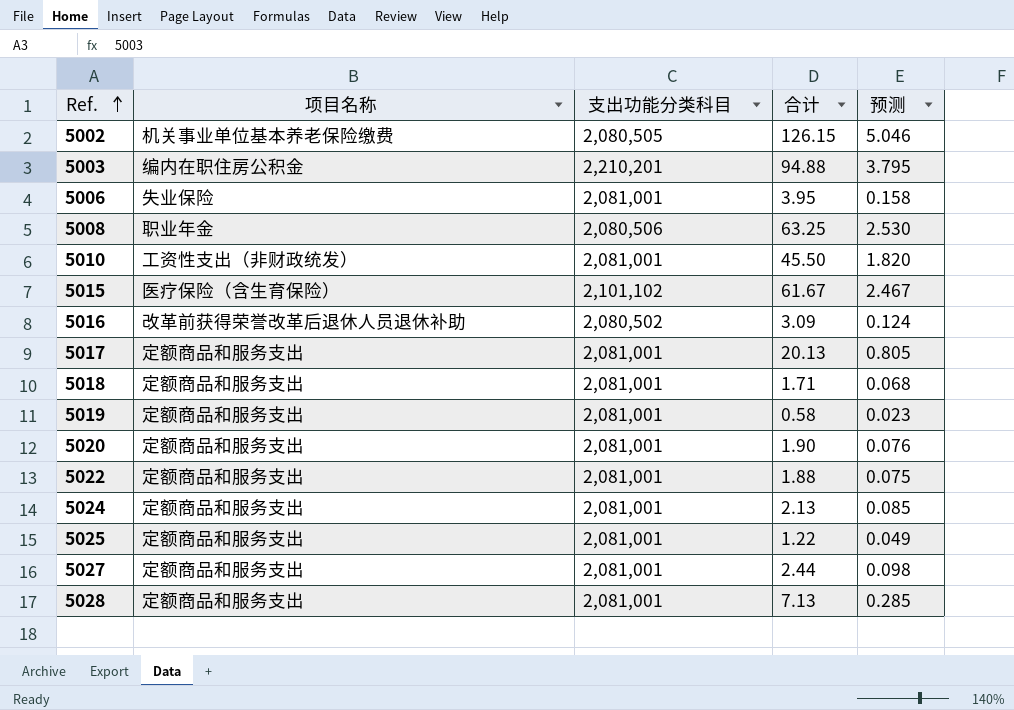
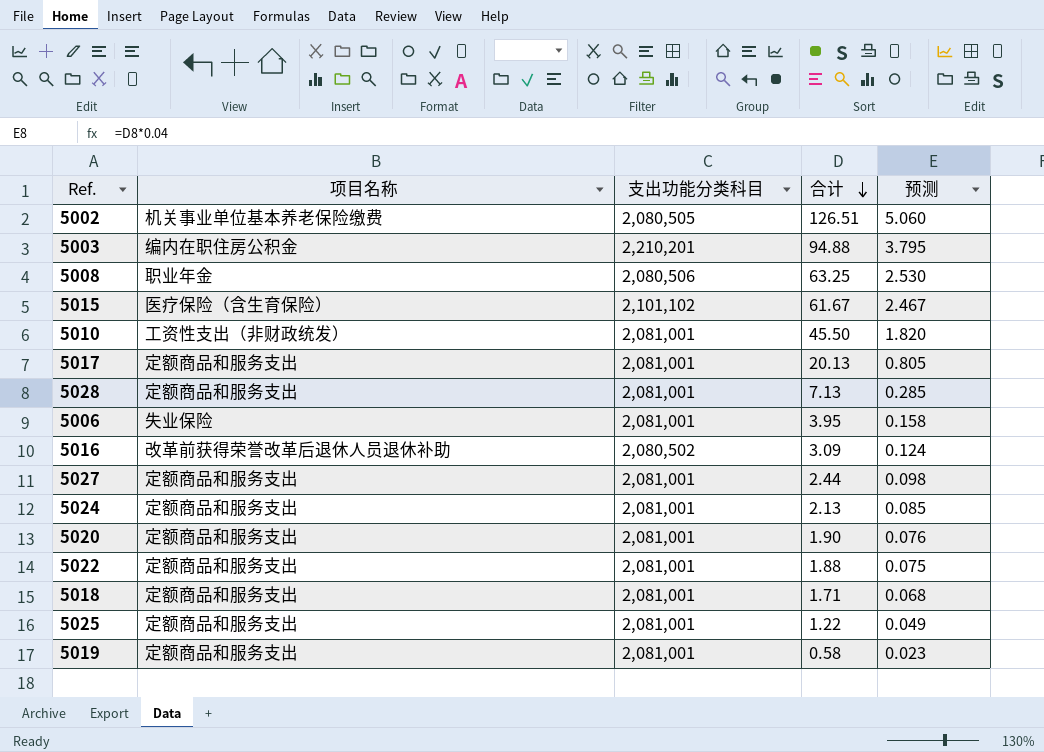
row order: Ref. ascending -> 合计 descending
5002 | 合计: 126.15 -> 126.51
5002 | 预测: 5.046 -> 5.060

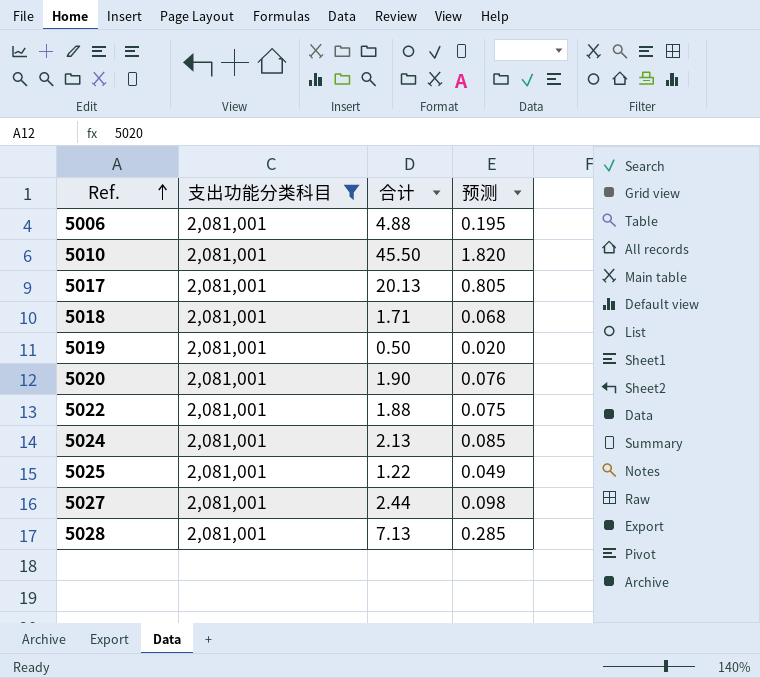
filter: none -> 支出功能分类科目 = 2,081,001
row order: 合计 descending -> Ref. ascending
column 项目名称 | position: 2 -> none
5006 | 合计: 3.95 -> 4.88
5006 | 预测: 0.158 -> 0.195
5019 | 合计: 0.58 -> 0.50
5019 | 预测: 0.023 -> 0.020

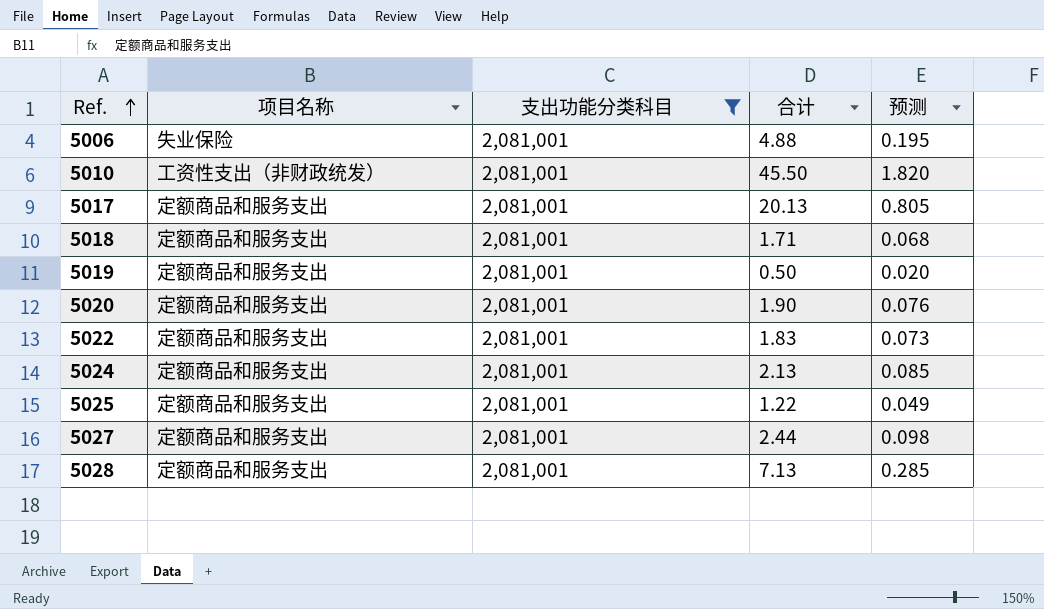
column 项目名称 | position: none -> 2
5022 | 合计: 1.88 -> 1.83
5022 | 预测: 0.075 -> 0.073

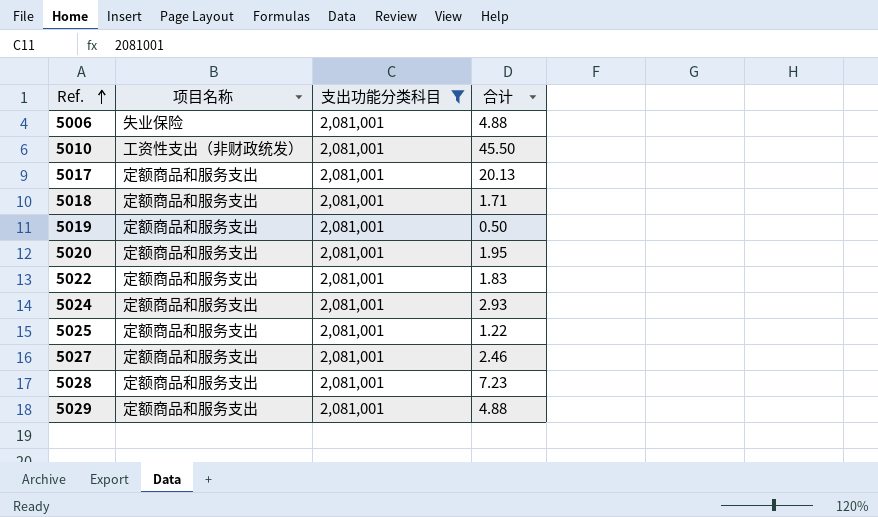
column 预测 | formula: [合计] * 0.04 -> none
5020 | 合计: 1.90 -> 1.95
5024 | 合计: 2.13 -> 2.93
5027 | 合计: 2.44 -> 2.46
5028 | 合计: 7.13 -> 7.23
row 5029: none -> 定额商品和服务支出 | 2,081,001 | 4.88

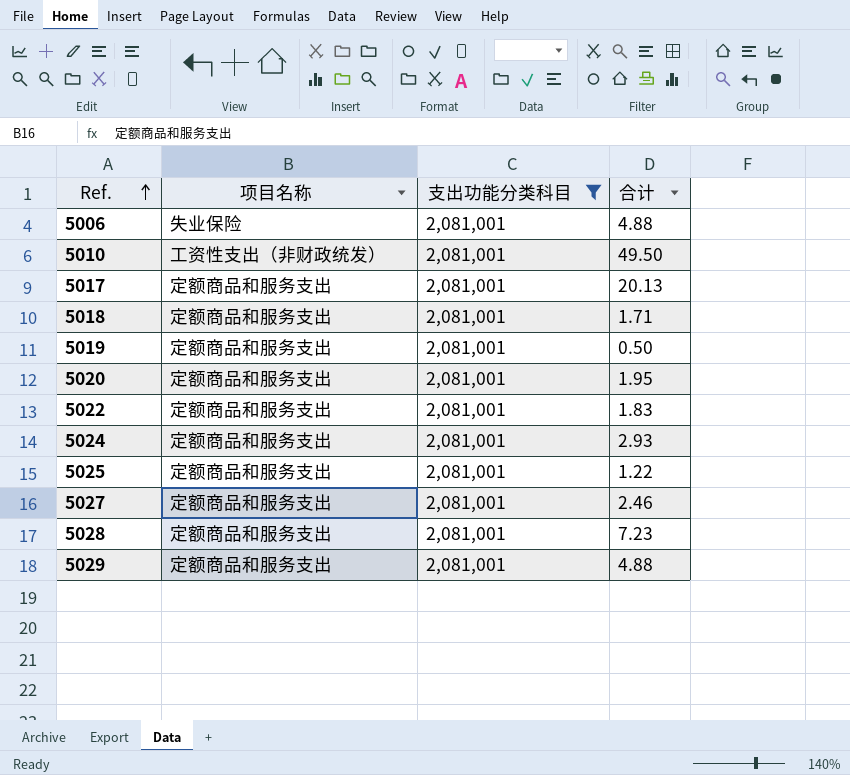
5010 | 合计: 45.50 -> 49.50

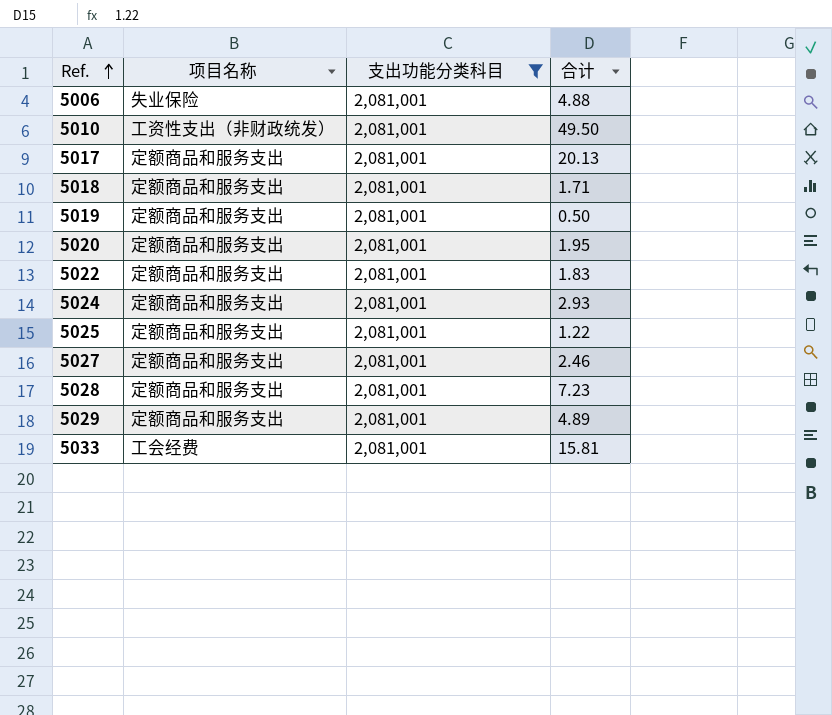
5029 | 合计: 4.88 -> 4.89
row 5033: none -> 工会经费 | 2,081,001 | 15.81

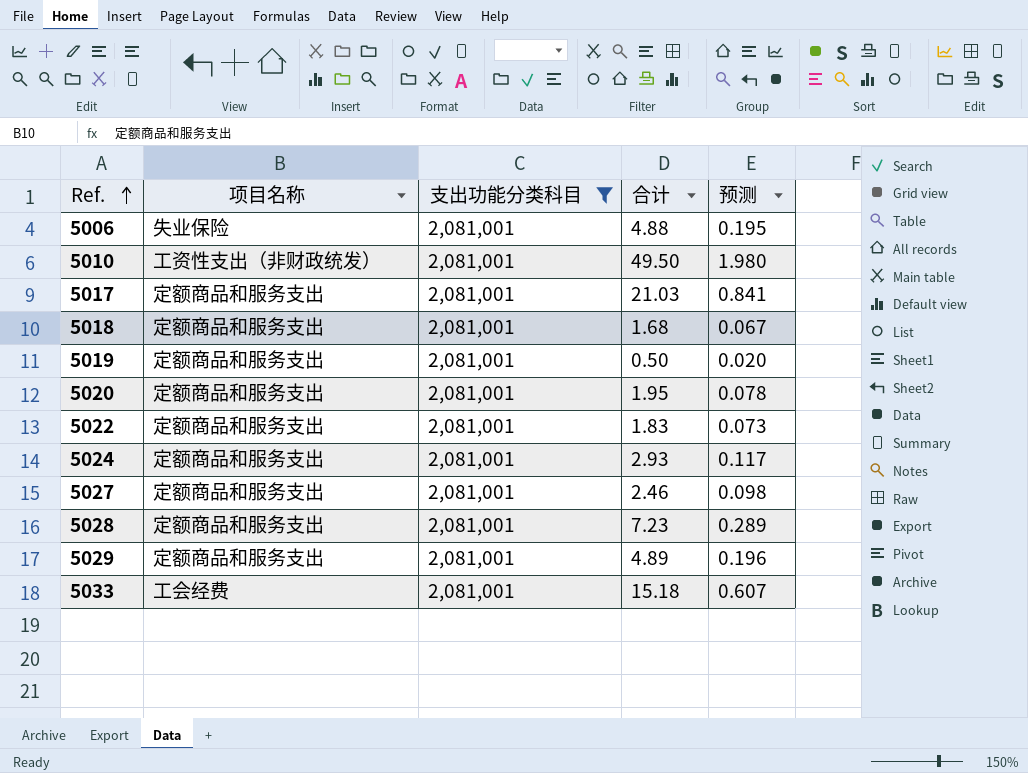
column 预测 | formula: none -> [合计] * 0.04
row 5025: 定额商品和服务支出 | 2,081,001 | 1.22 -> none
5017 | 合计: 20.13 -> 21.03
5018 | 合计: 1.71 -> 1.68
5033 | 合计: 15.81 -> 15.18

